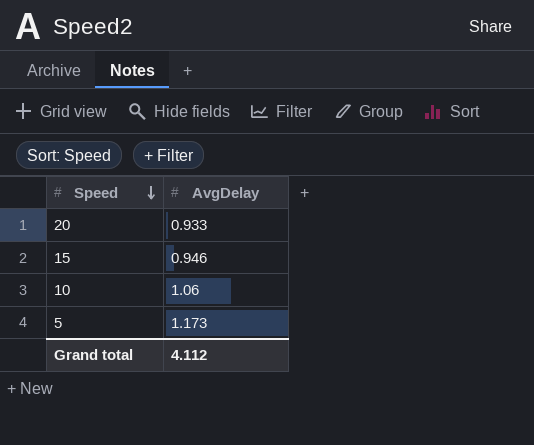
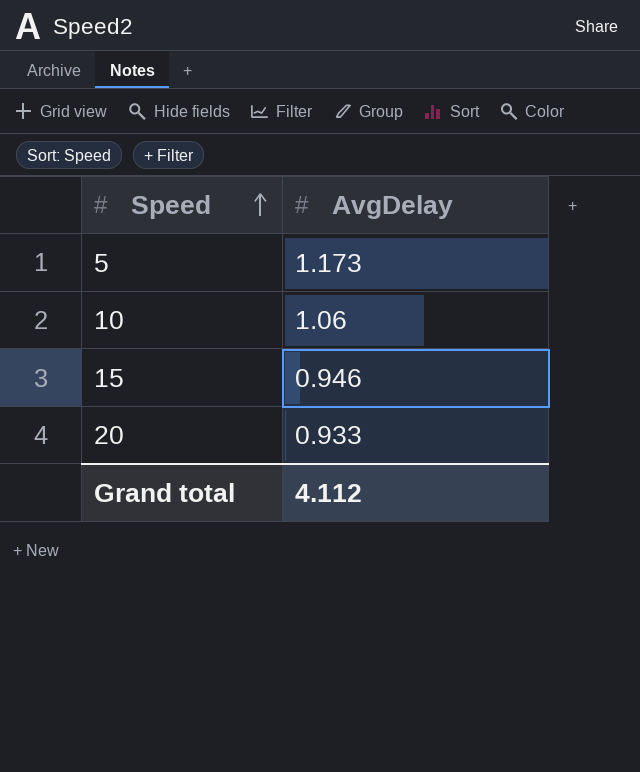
row order: Speed descending -> Speed ascending

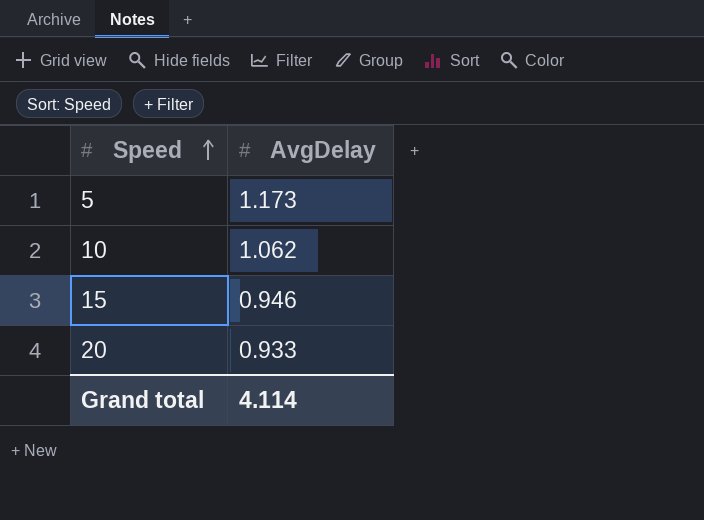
10 | AvgDelay: 1.06 -> 1.062
Grand total | AvgDelay: 4.112 -> 4.114

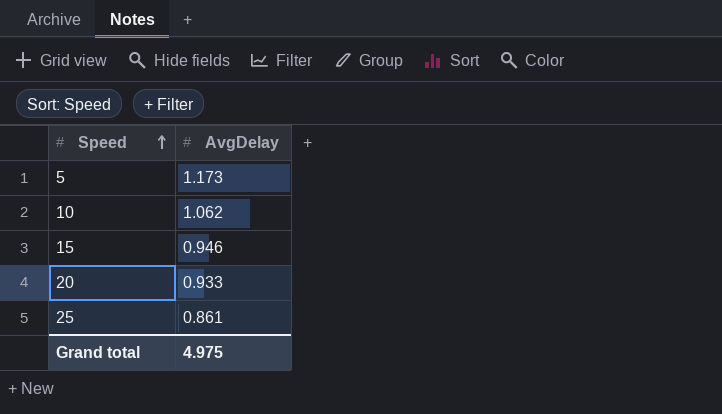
row 25: none -> 0.861
Grand total | AvgDelay: 4.114 -> 4.975

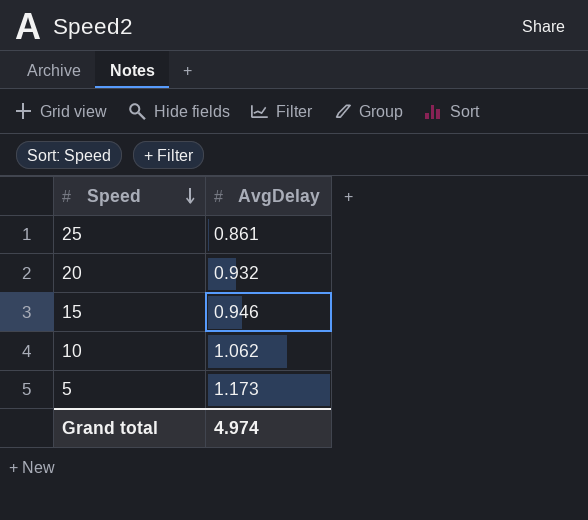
row order: Speed ascending -> Speed descending
20 | AvgDelay: 0.933 -> 0.932
Grand total | AvgDelay: 4.975 -> 4.974

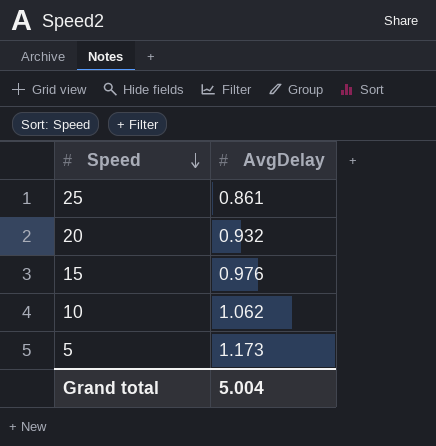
15 | AvgDelay: 0.946 -> 0.976
Grand total | AvgDelay: 4.974 -> 5.004

